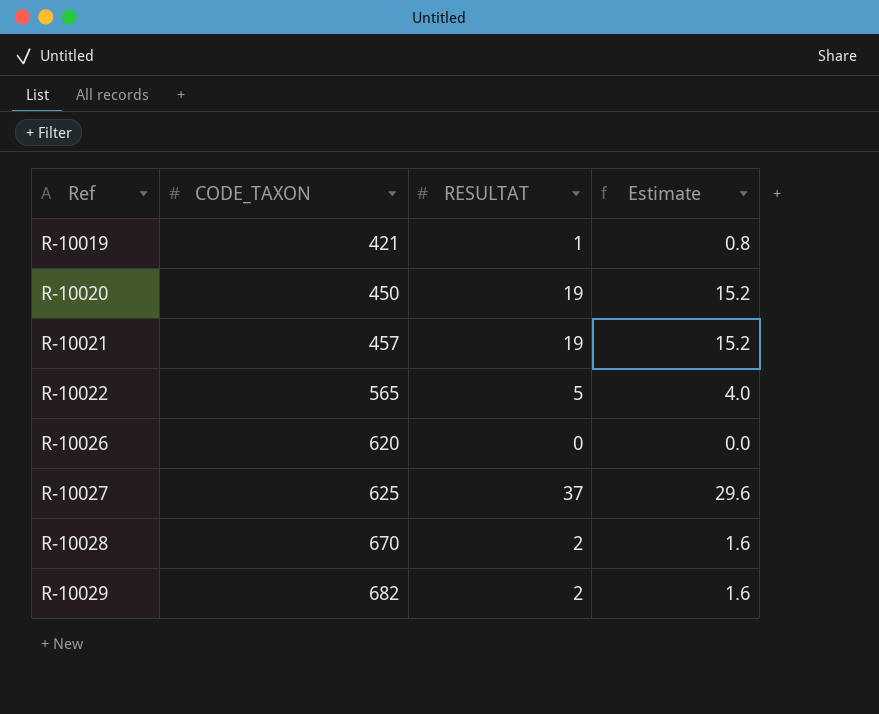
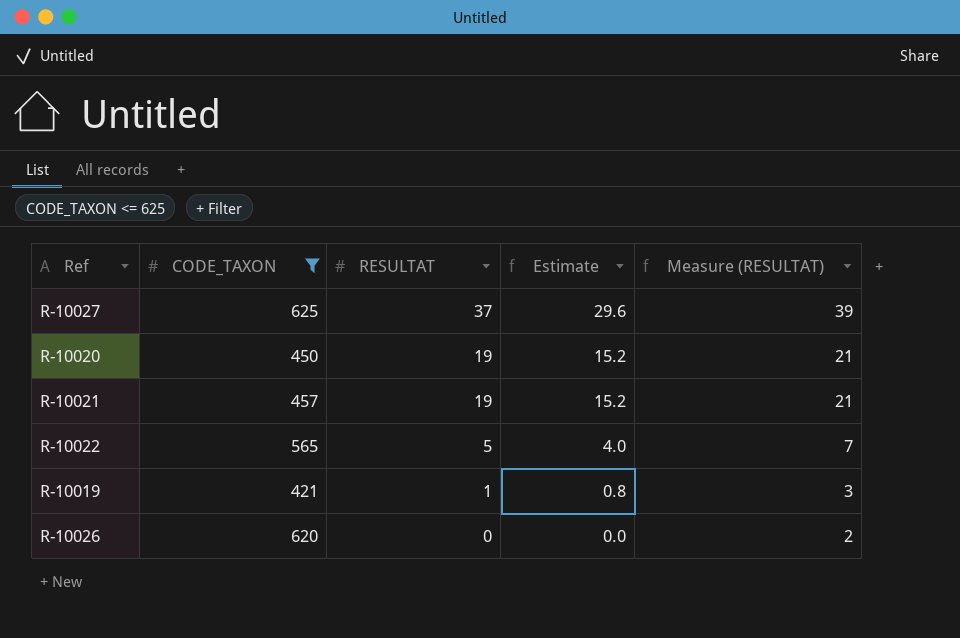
filter: none -> CODE_TAXON <= 625
row order: Ref ascending -> RESULTAT descending
column Measure (RESULTAT) | formula: none -> [RESULTAT] + 2

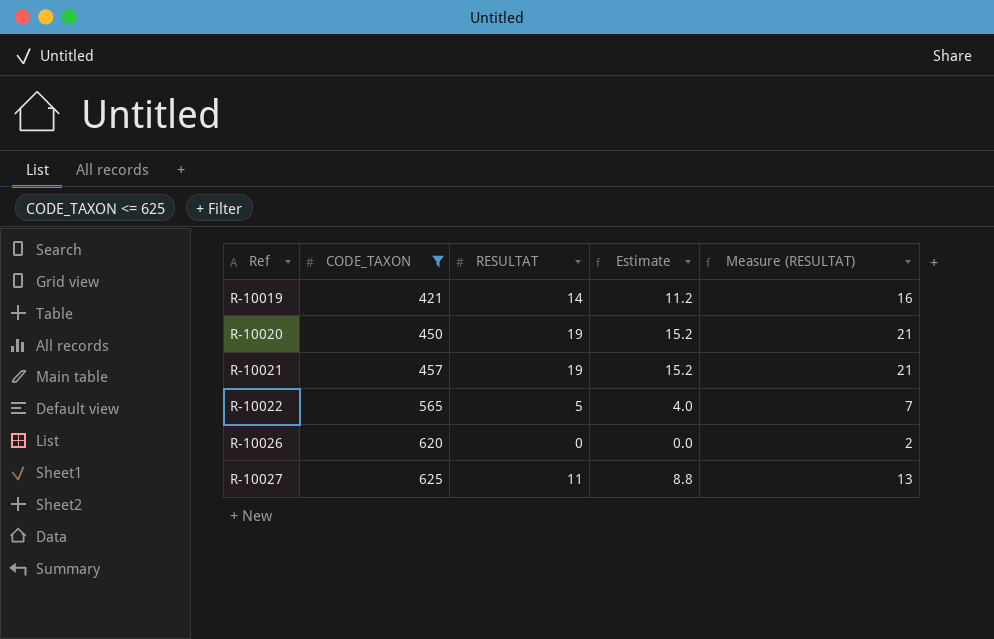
row order: RESULTAT descending -> Ref ascending
R-10019 | RESULTAT: 1 -> 14
R-10019 | Estimate: 0.8 -> 11.2
R-10019 | Measure (RESULTAT): 3 -> 16
R-10027 | RESULTAT: 37 -> 11
R-10027 | Estimate: 29.6 -> 8.8
R-10027 | Measure (RESULTAT): 39 -> 13

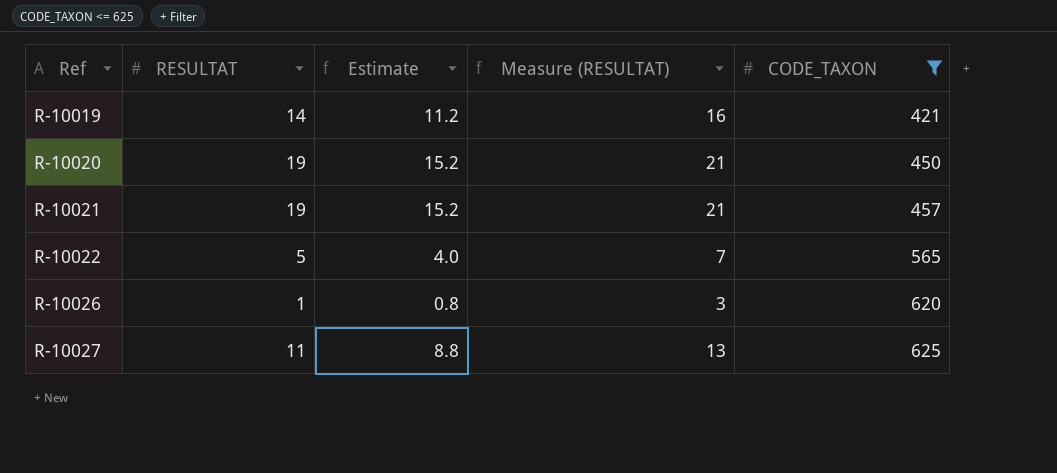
column CODE_TAXON | position: 2 -> 5
R-10026 | RESULTAT: 0 -> 1
R-10026 | Estimate: 0.0 -> 0.8
R-10026 | Measure (RESULTAT): 2 -> 3

